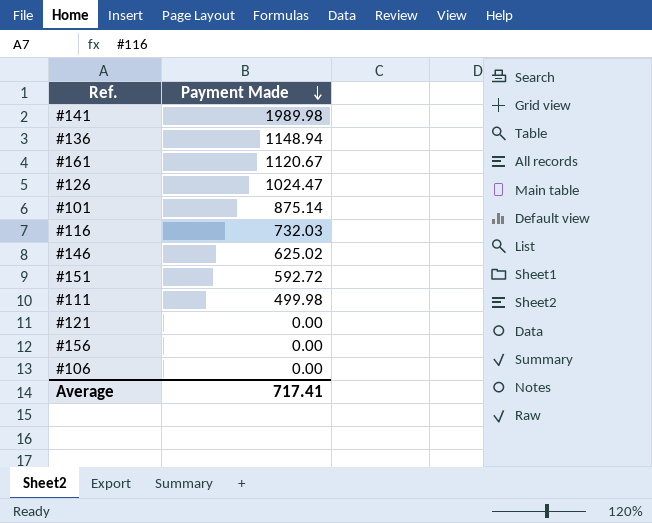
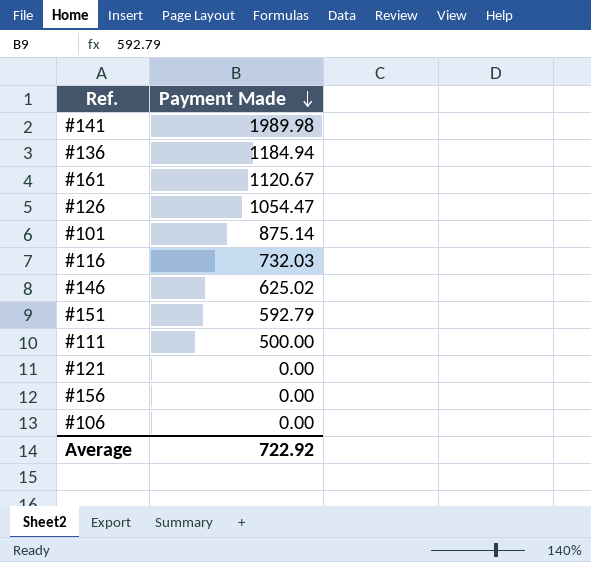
#136 | Payment Made: 1148.94 -> 1184.94
#126 | Payment Made: 1024.47 -> 1054.47
#151 | Payment Made: 592.72 -> 592.79
#111 | Payment Made: 499.98 -> 500.00
Average | Payment Made: 717.41 -> 722.92

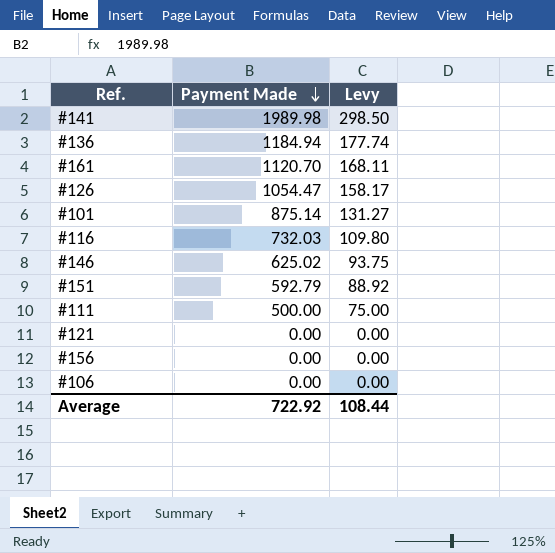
column Levy | formula: none -> [Payment Made] * 0.15
#161 | Payment Made: 1120.67 -> 1120.70

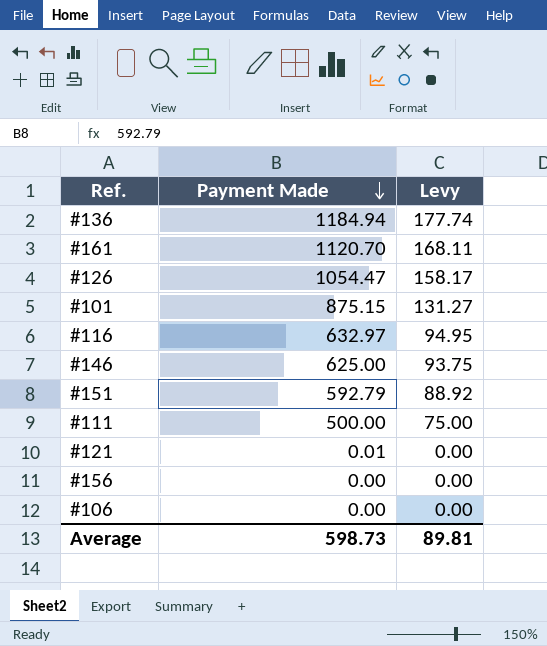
row #141: 1989.98 | 298.50 -> none
#101 | Payment Made: 875.14 -> 875.15
#116 | Payment Made: 732.03 -> 632.97
#116 | Levy: 109.80 -> 94.95
#146 | Payment Made: 625.02 -> 625.00
#121 | Payment Made: 0.00 -> 0.01
Average | Payment Made: 722.92 -> 598.73
Average | Levy: 108.44 -> 89.81

